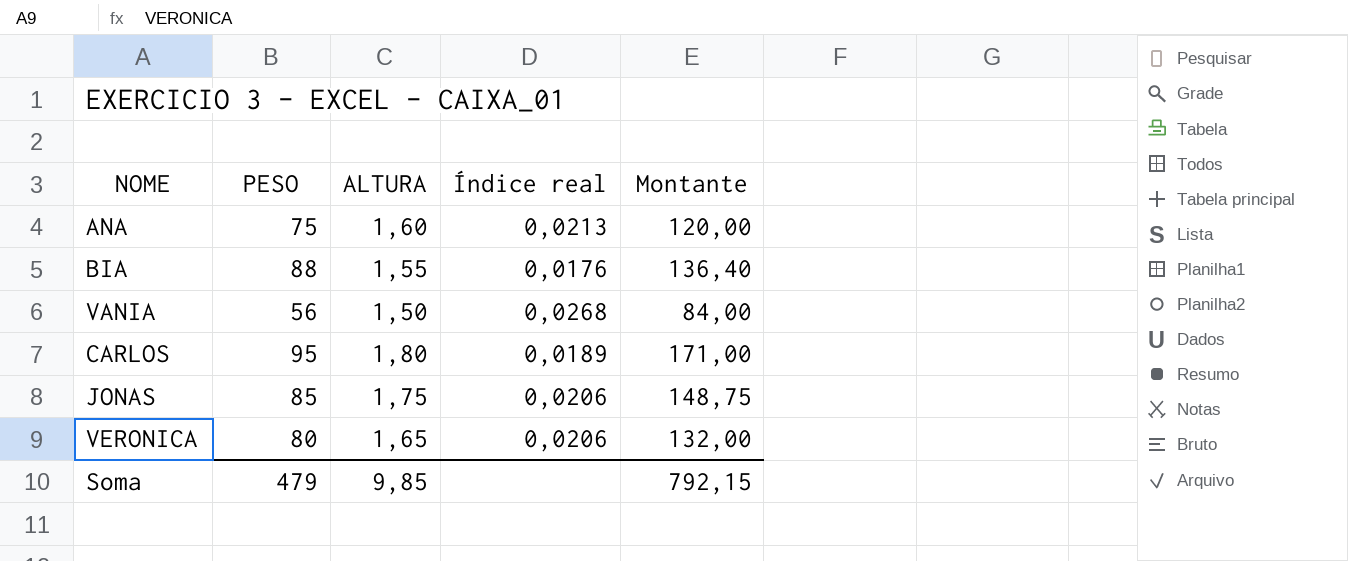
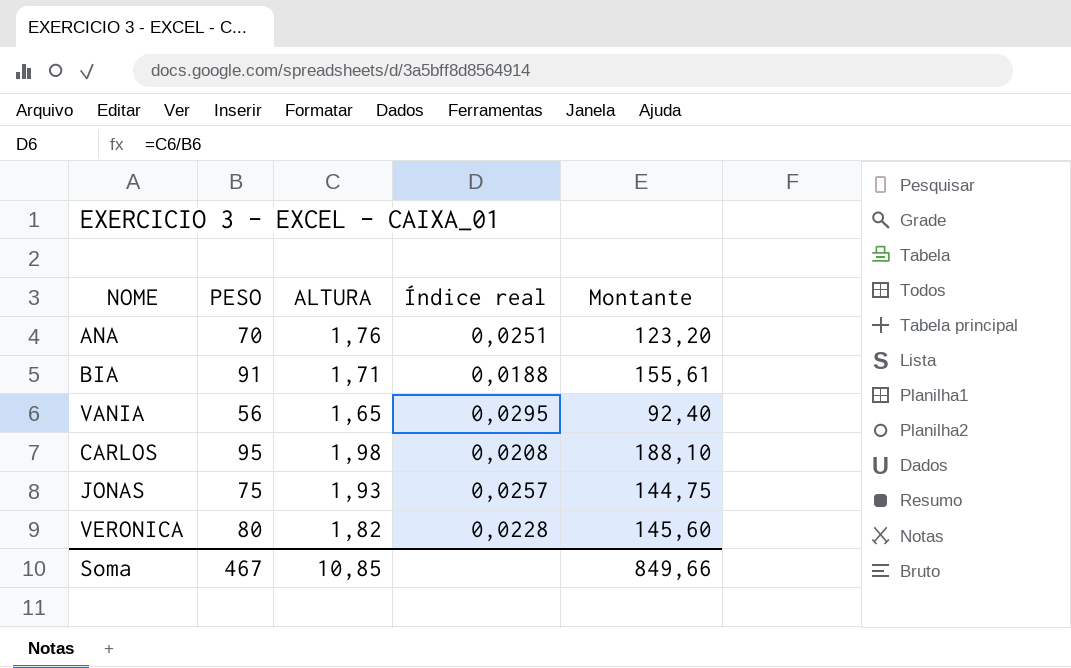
ANA | PESO: 75 -> 70
ANA | ALTURA: 1,60 -> 1,76
ANA | Índice real: 0,0213 -> 0,0251
ANA | Montante: 120,00 -> 123,20
BIA | PESO: 88 -> 91
BIA | ALTURA: 1,55 -> 1,71
BIA | Índice real: 0,0176 -> 0,0188
BIA | Montante: 136,40 -> 155,61
VANIA | ALTURA: 1,50 -> 1,65
VANIA | Índice real: 0,0268 -> 0,0295
VANIA | Montante: 84,00 -> 92,40
CARLOS | ALTURA: 1,80 -> 1,98
CARLOS | Índice real: 0,0189 -> 0,0208
CARLOS | Montante: 171,00 -> 188,10
JONAS | PESO: 85 -> 75
JONAS | ALTURA: 1,75 -> 1,93
JONAS | Índice real: 0,0206 -> 0,0257
JONAS | Montante: 148,75 -> 144,75
VERONICA | ALTURA: 1,65 -> 1,82
VERONICA | Índice real: 0,0206 -> 0,0228
VERONICA | Montante: 132,00 -> 145,60
Soma | PESO: 479 -> 467
Soma | ALTURA: 9,85 -> 10,85
Soma | Montante: 792,15 -> 849,66

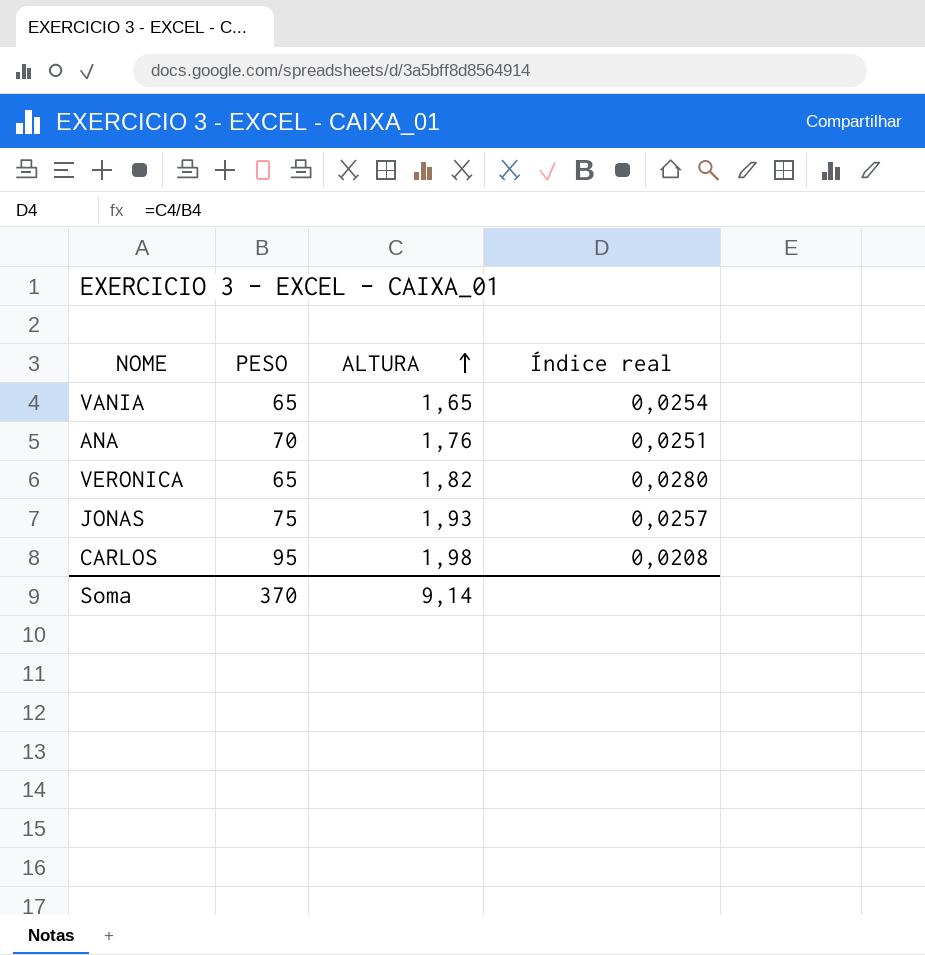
row order: none -> ALTURA ascending
column Montante | formula: [PESO] * [ALTURA] -> none
row BIA: 91 | 1,71 | 0,0188 | 155,61 -> none
VANIA | PESO: 56 -> 65
VANIA | Índice real: 0,0295 -> 0,0254
VERONICA | PESO: 80 -> 65
VERONICA | Índice real: 0,0228 -> 0,0280
Soma | PESO: 467 -> 370
Soma | ALTURA: 10,85 -> 9,14

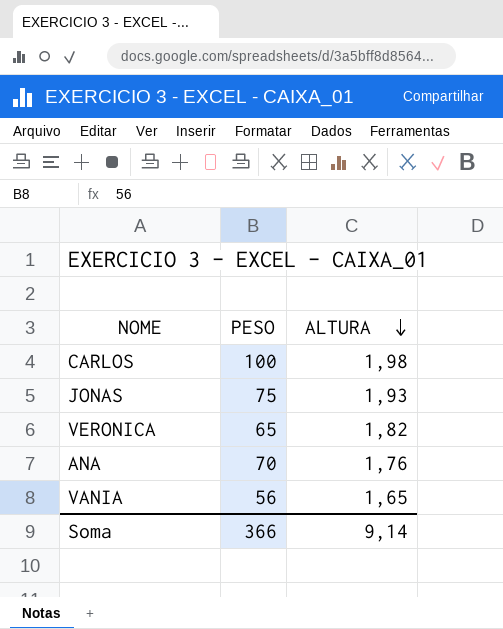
row order: ALTURA ascending -> ALTURA descending
column Índice real | formula: [ALTURA] / [PESO] -> none
CARLOS | PESO: 95 -> 100
VANIA | PESO: 65 -> 56
Soma | PESO: 370 -> 366

